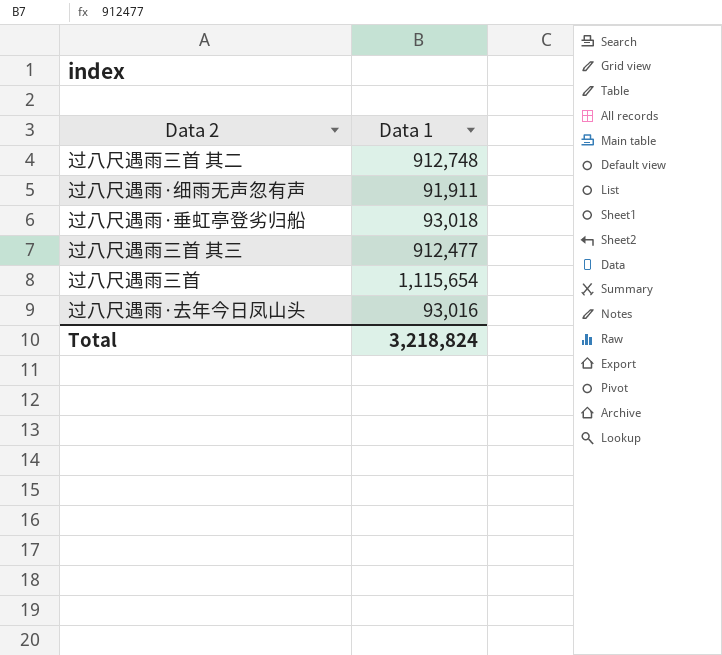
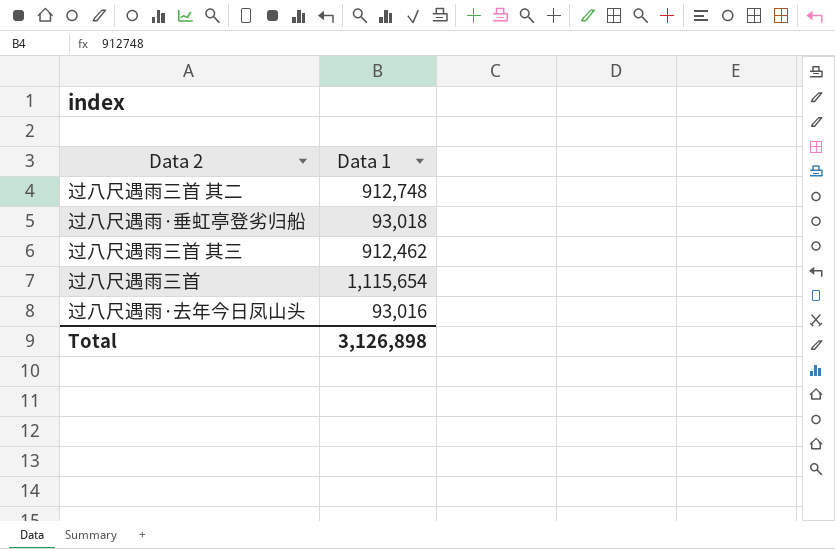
row 过八尺遇雨·细雨无声忽有声: 91,911 -> none
过八尺遇雨三首 其三 | Data 1: 912,477 -> 912,462
Total | Data 1: 3,218,824 -> 3,126,898

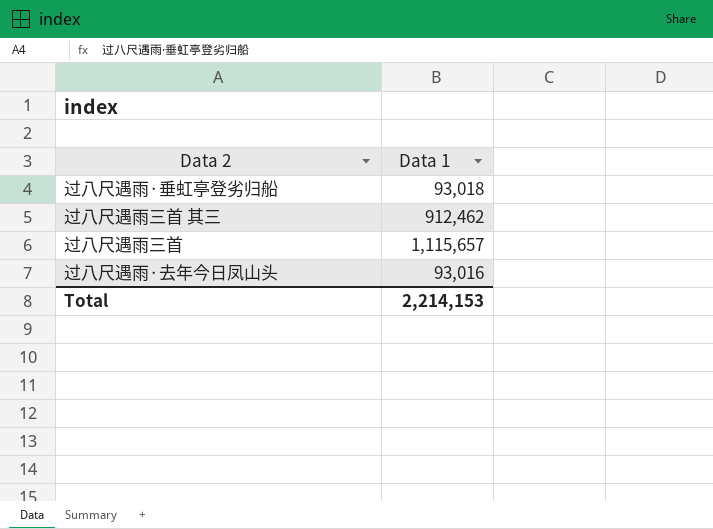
row 过八尺遇雨三首 其二: 912,748 -> none
过八尺遇雨三首 | Data 1: 1,115,654 -> 1,115,657
Total | Data 1: 3,126,898 -> 2,214,153

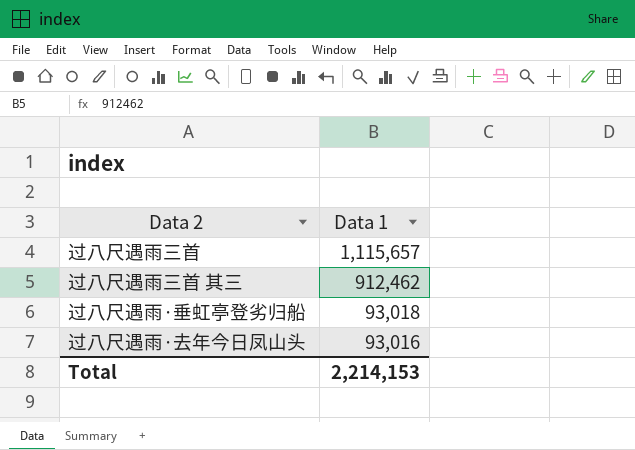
row order: none -> Data 1 descending

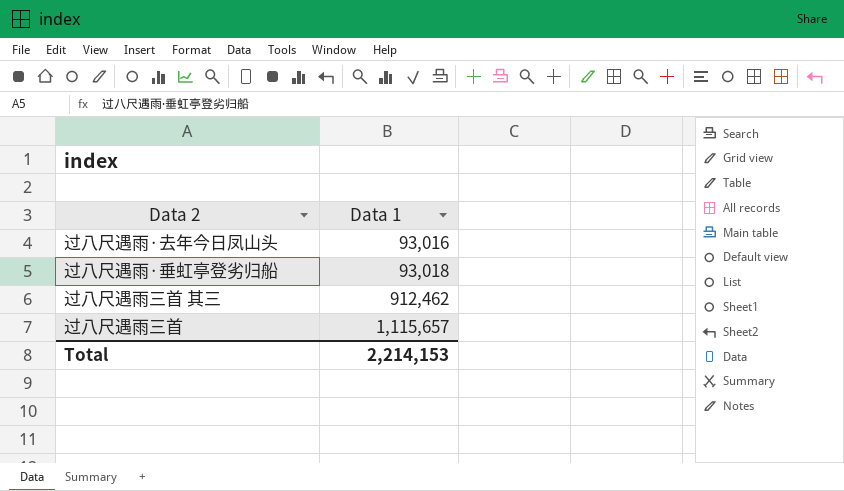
row order: Data 1 descending -> Data 1 ascending

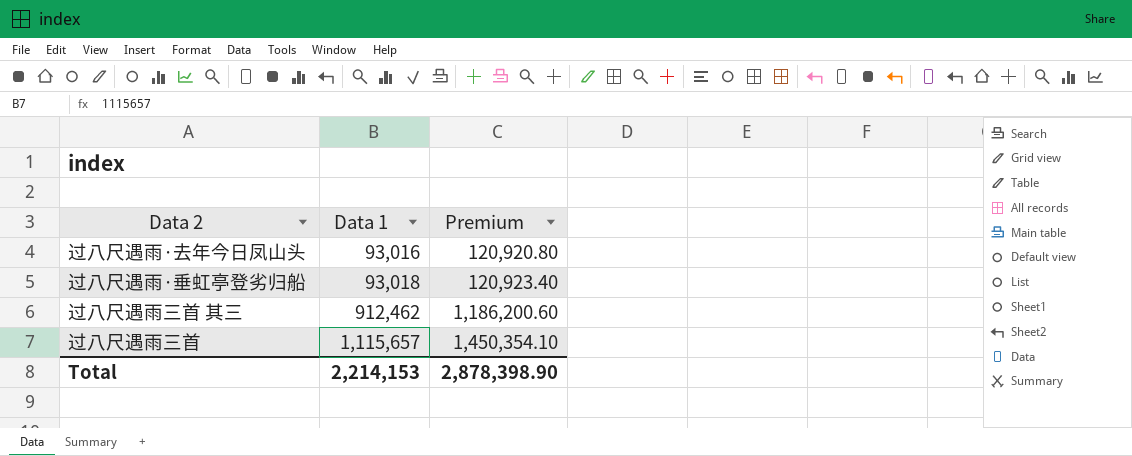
column Premium | formula: none -> [Data 1] * 1.3

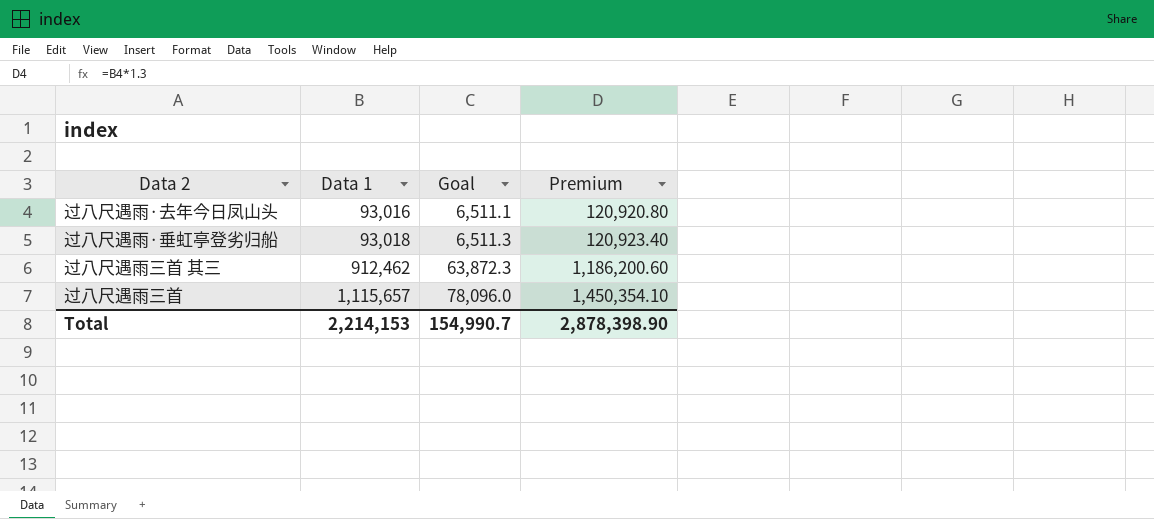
column Goal | formula: none -> [Data 1] * 0.07

